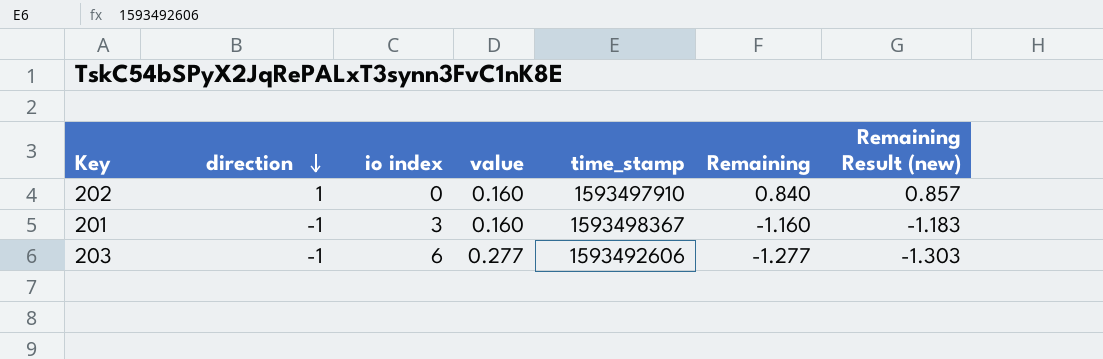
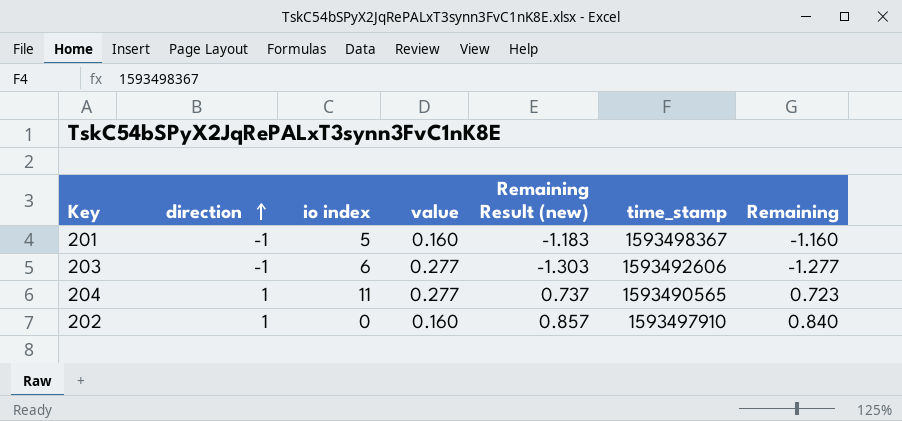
row order: direction descending -> direction ascending
column Remaining Result (new) | position: 7 -> 5
201 | io index: 3 -> 5
row 204: none -> 1 | 11 | 0.277 | 0.737 | 1593490565 | 0.723

